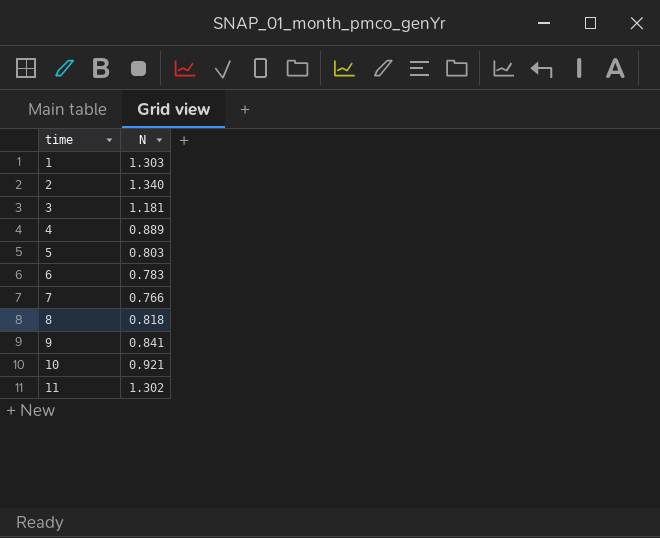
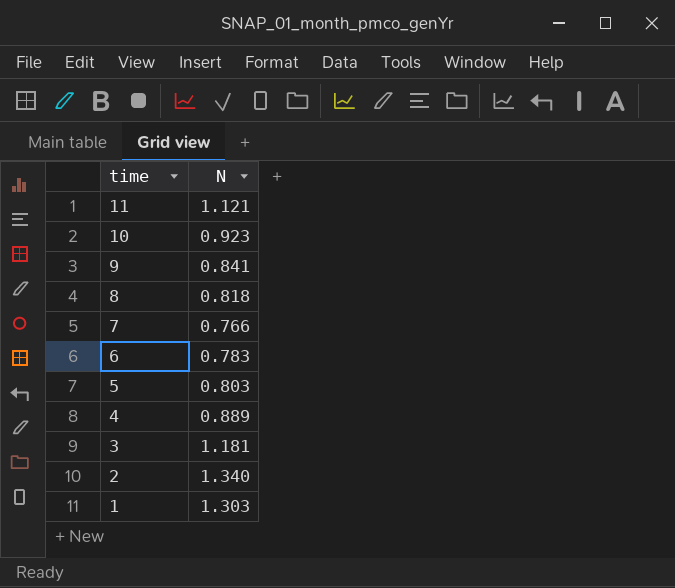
row order: time ascending -> time descending
11 | N: 1.302 -> 1.121
10 | N: 0.921 -> 0.923

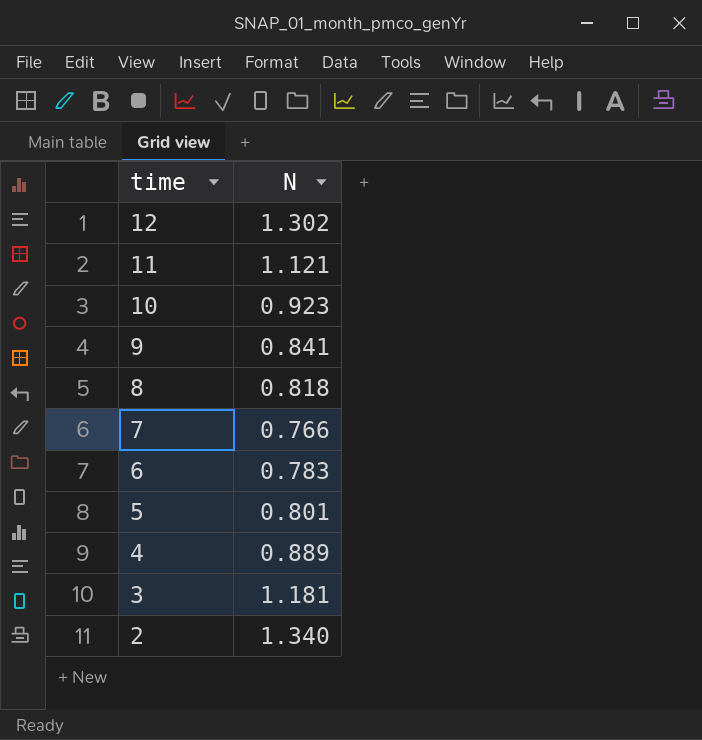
row 1: 1.303 -> none
row 12: none -> 1.302
5 | N: 0.803 -> 0.801

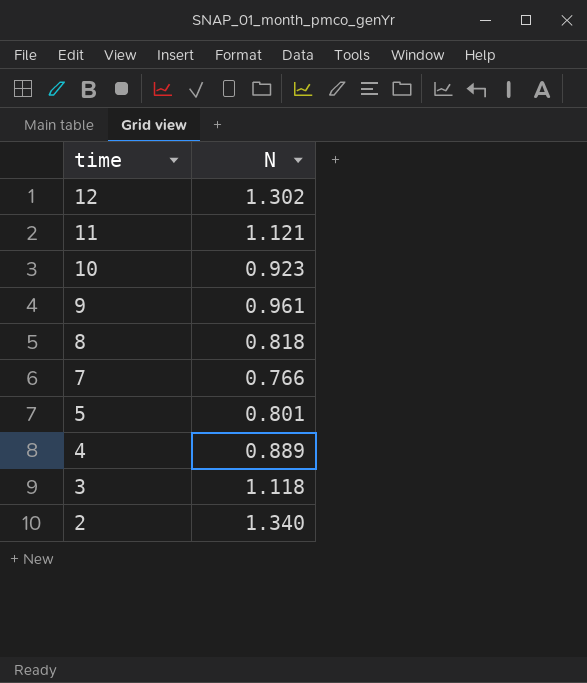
row 6: 0.783 -> none
9 | N: 0.841 -> 0.961
3 | N: 1.181 -> 1.118

